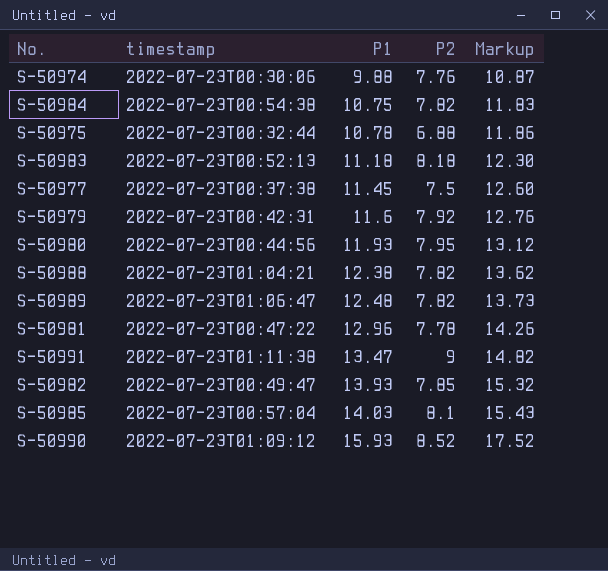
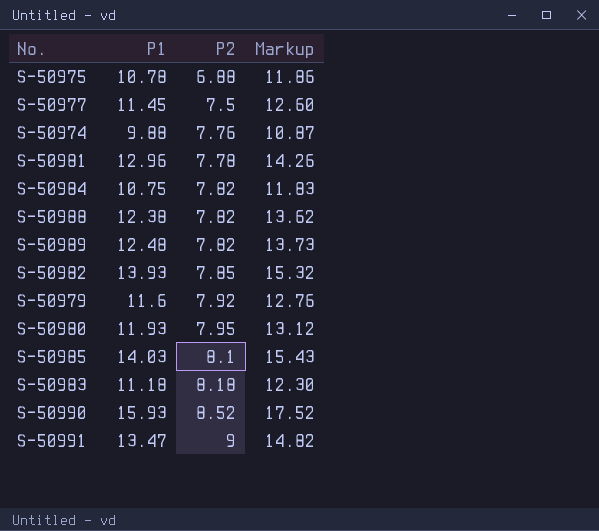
row order: P1 ascending -> P2 ascending
column timestamp | position: 2 -> none

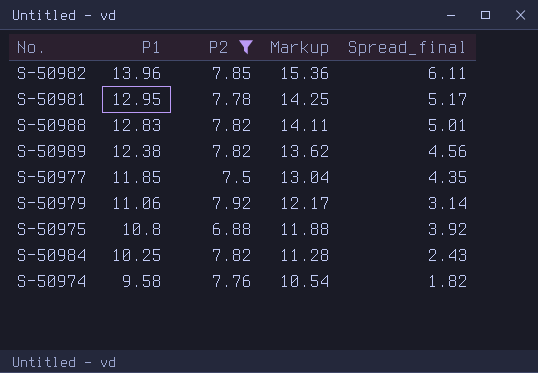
filter: none -> P2 <= 7.92
row order: P2 ascending -> P1 descending
column Spread_final | formula: none -> [P1] - [P2]
S-50982 | P1: 13.93 -> 13.96
S-50982 | Markup: 15.32 -> 15.36
S-50981 | P1: 12.96 -> 12.95
S-50981 | Markup: 14.26 -> 14.25
S-50988 | P1: 12.38 -> 12.83
S-50988 | Markup: 13.62 -> 14.11
S-50989 | P1: 12.48 -> 12.38
S-50989 | Markup: 13.73 -> 13.62
S-50977 | P1: 11.45 -> 11.85
S-50977 | Markup: 12.60 -> 13.04
S-50979 | P1: 11.6 -> 11.06
S-50979 | Markup: 12.76 -> 12.17
S-50975 | P1: 10.78 -> 10.8
S-50975 | Markup: 11.86 -> 11.88
S-50984 | P1: 10.75 -> 10.25
S-50984 | Markup: 11.83 -> 11.28
S-50974 | P1: 9.88 -> 9.58
S-50974 | Markup: 10.87 -> 10.54

